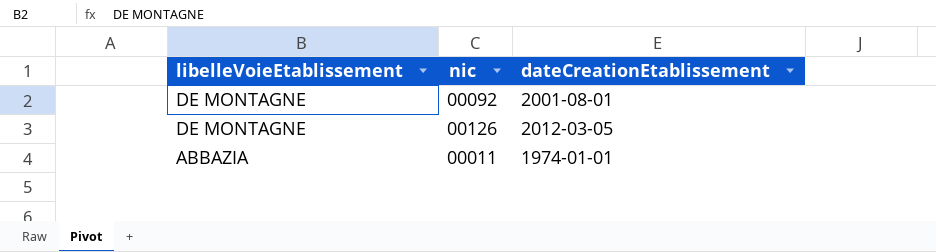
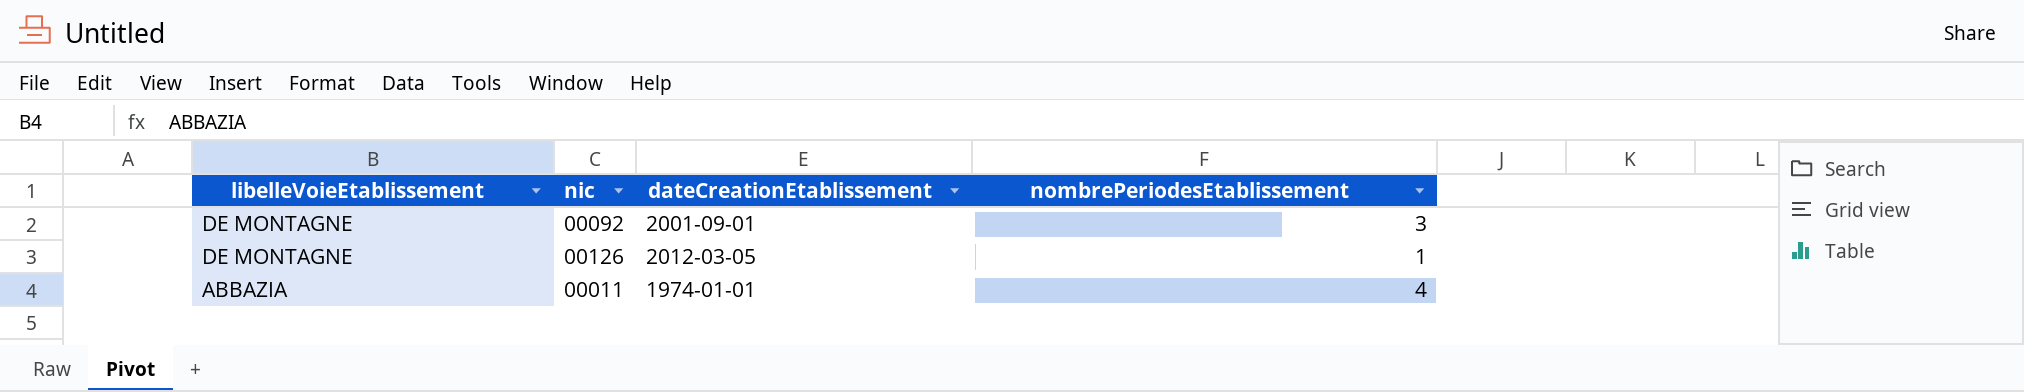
column nombrePeriodesEtablissement | position: none -> 4
00092 | dateCreationEtablissement: 2001-08-01 -> 2001-09-01

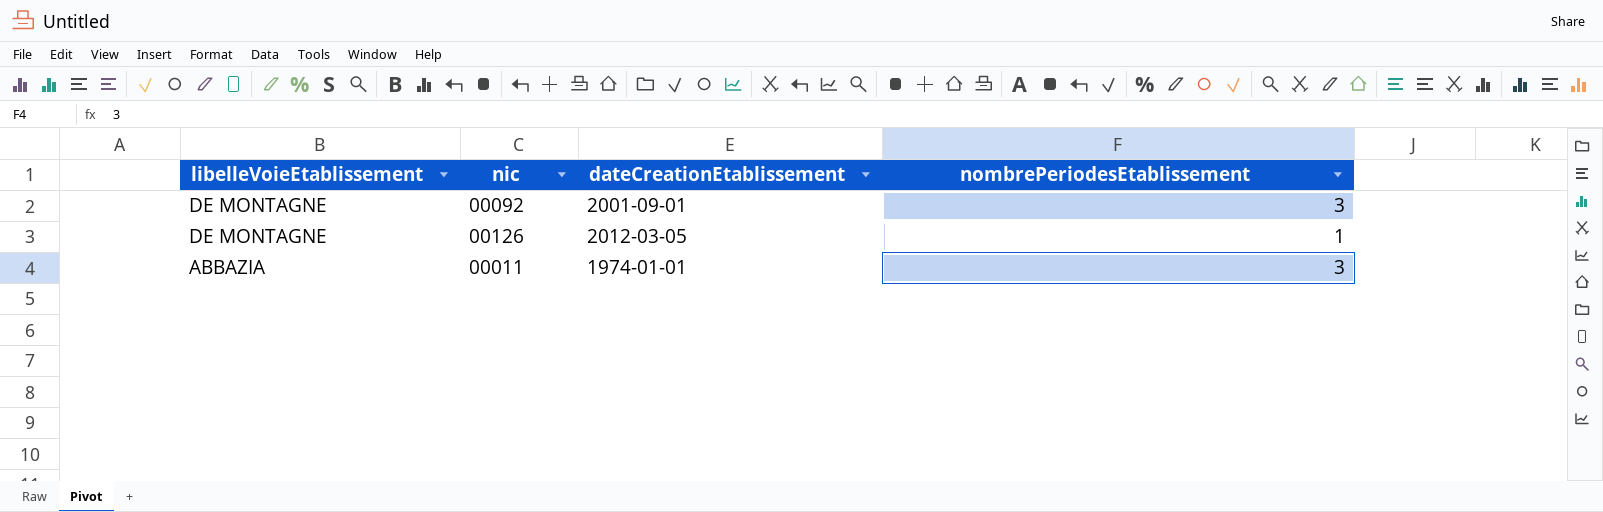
00011 | nombrePeriodesEtablissement: 4 -> 3

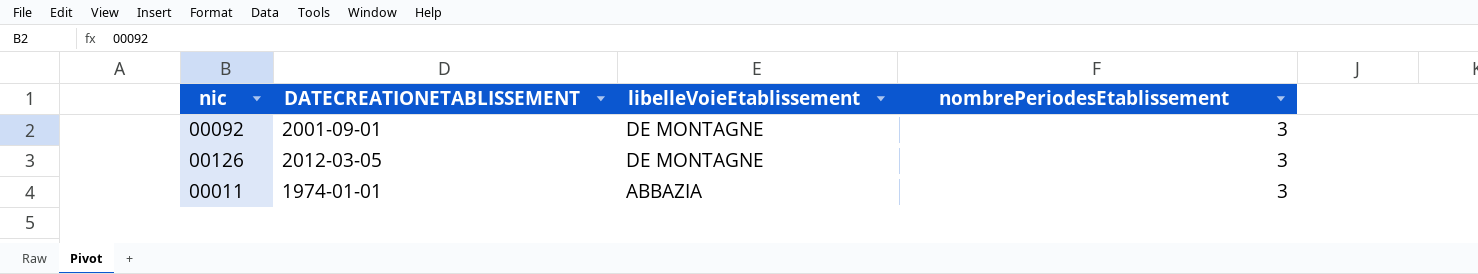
column name: dateCreationEtablissement -> DATECREATIONETABLISSEMENT
column libelleVoieEtablissement | position: 1 -> 3
00126 | nombrePeriodesEtablissement: 1 -> 3

